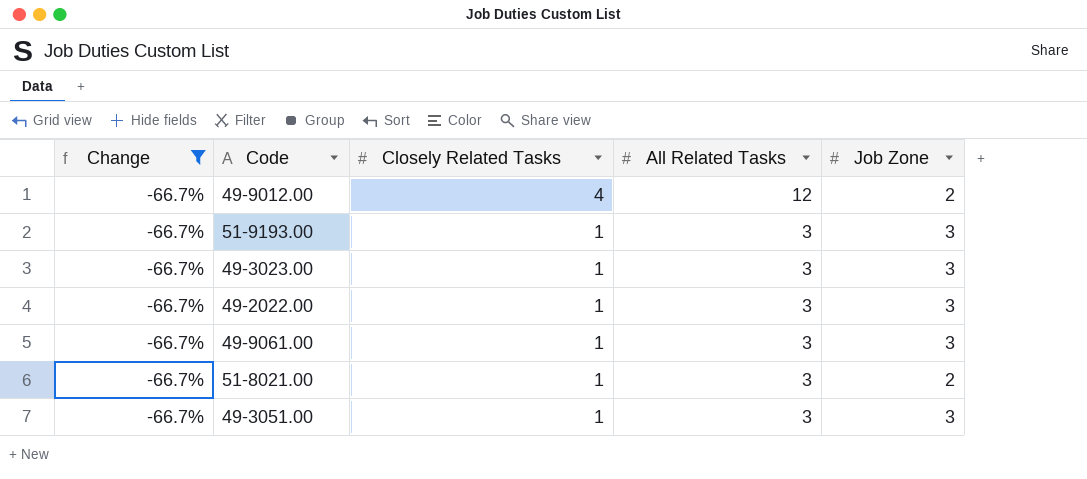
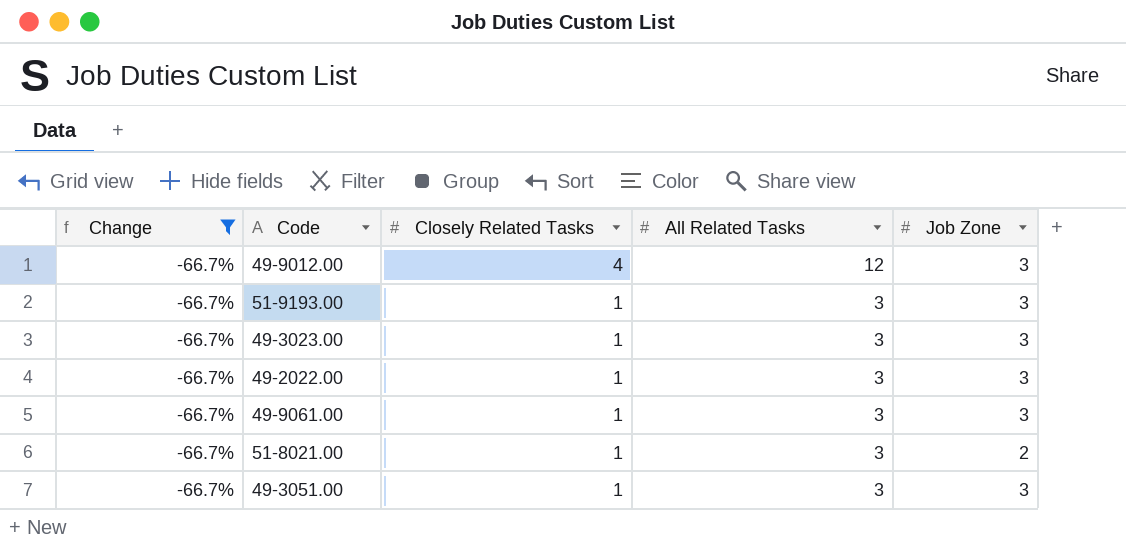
49-9012.00 | Job Zone: 2 -> 3

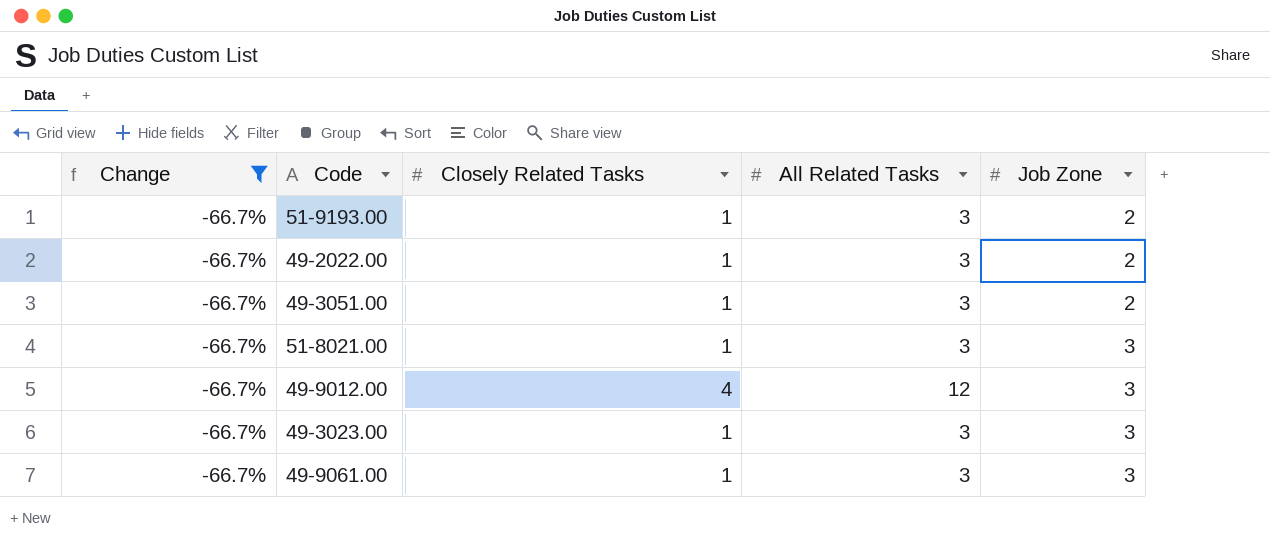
row order: Closely Related Tasks descending -> Job Zone ascending
51-9193.00 | Job Zone: 3 -> 2
49-2022.00 | Job Zone: 3 -> 2
49-3051.00 | Job Zone: 3 -> 2
51-8021.00 | Job Zone: 2 -> 3

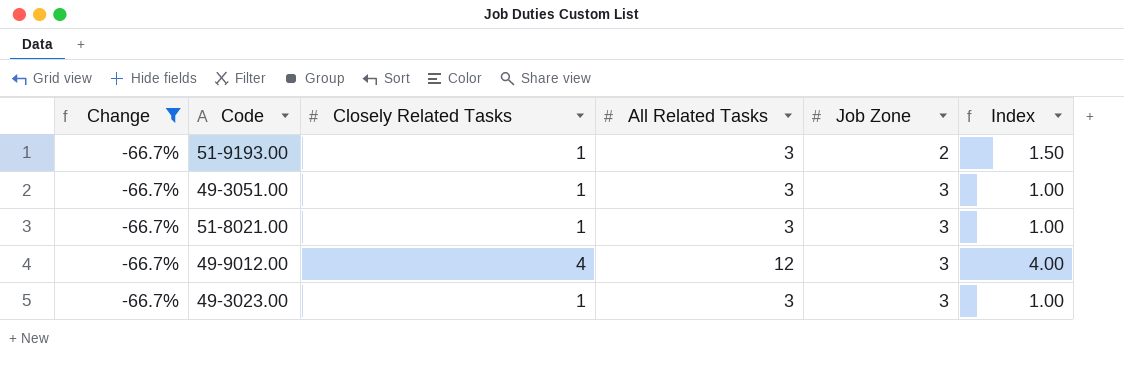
column Index | formula: none -> [All Related Tasks] / [Job Zone]
row 49-2022.00: -66.7% | 1 | 3 | 2 -> none
row 49-9061.00: -66.7% | 1 | 3 | 3 -> none
49-3051.00 | Job Zone: 2 -> 3

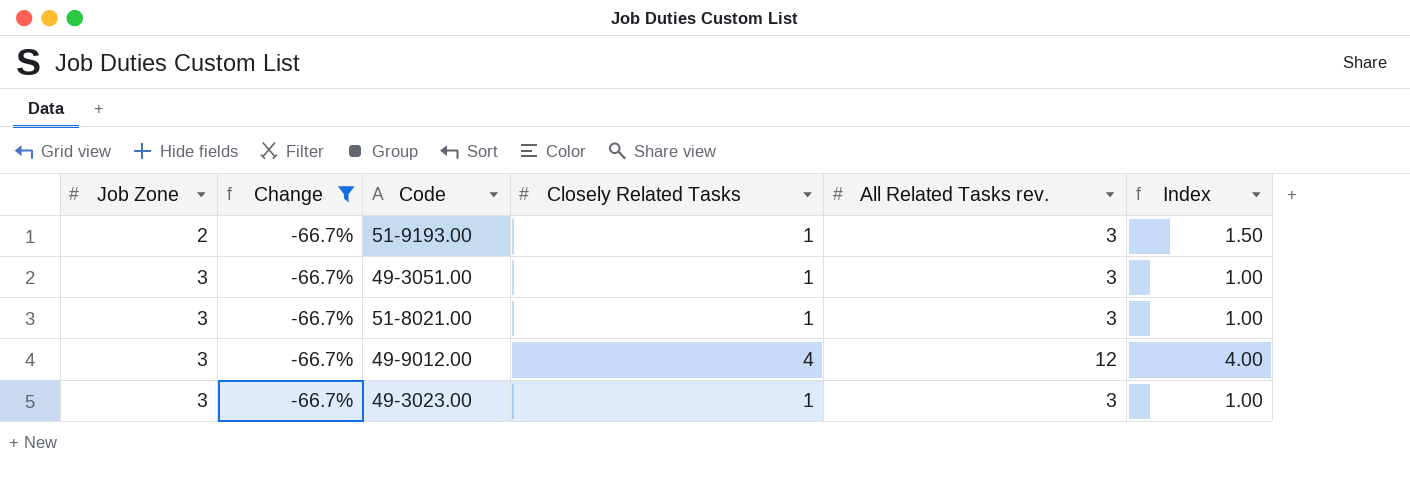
column Job Zone | position: 5 -> 1
column name: All Related Tasks -> All Related Tasks rev.

